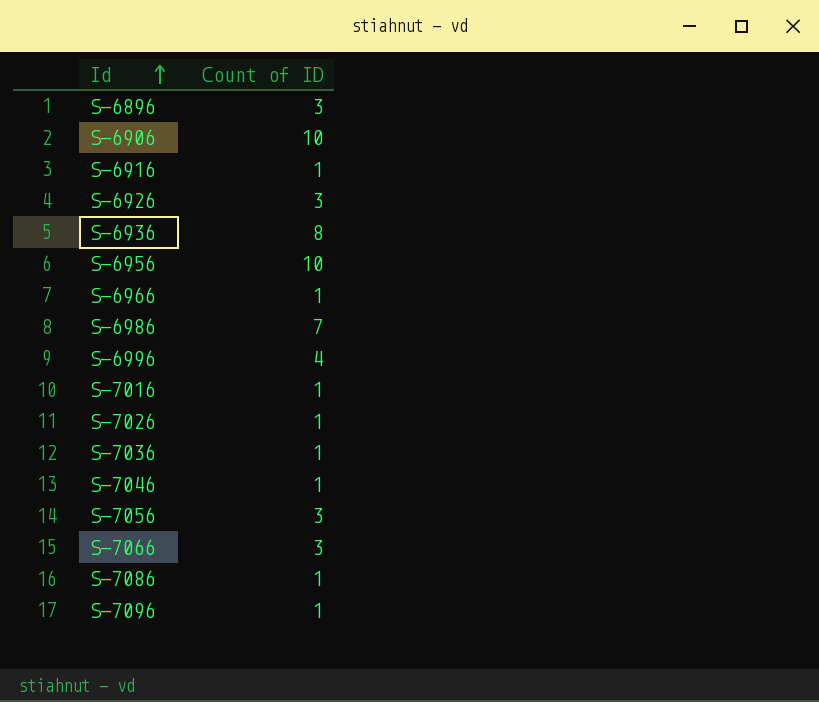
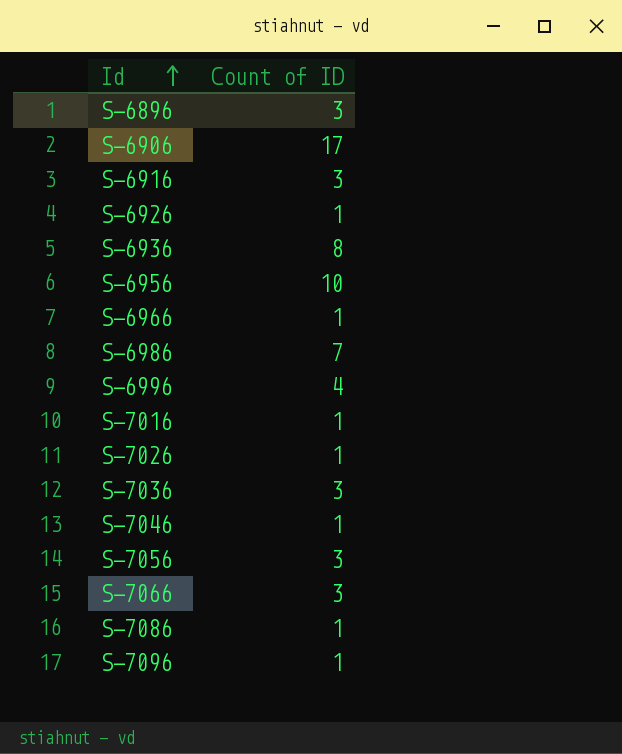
S-6906 | Count of ID: 10 -> 17
S-6916 | Count of ID: 1 -> 3
S-6926 | Count of ID: 3 -> 1
S-7036 | Count of ID: 1 -> 3

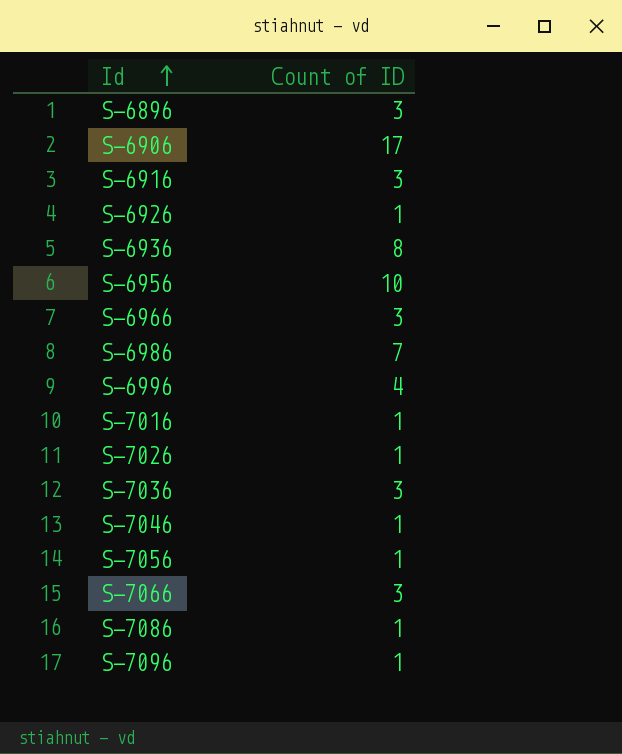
S-6966 | Count of ID: 1 -> 3
S-7056 | Count of ID: 3 -> 1

